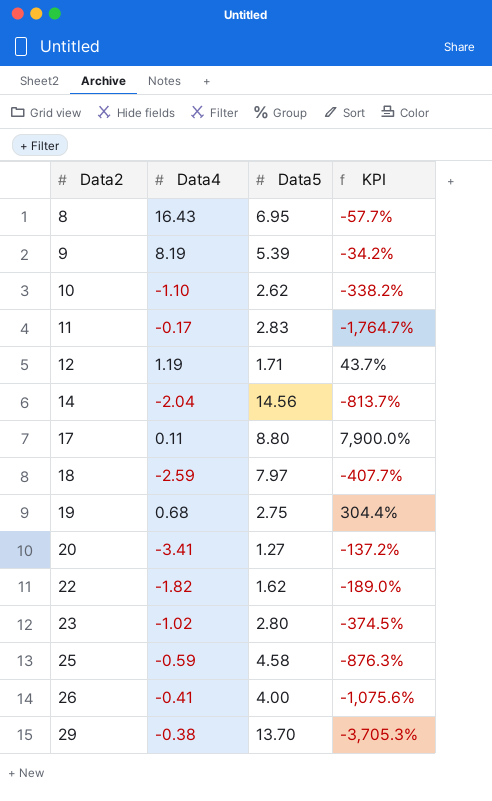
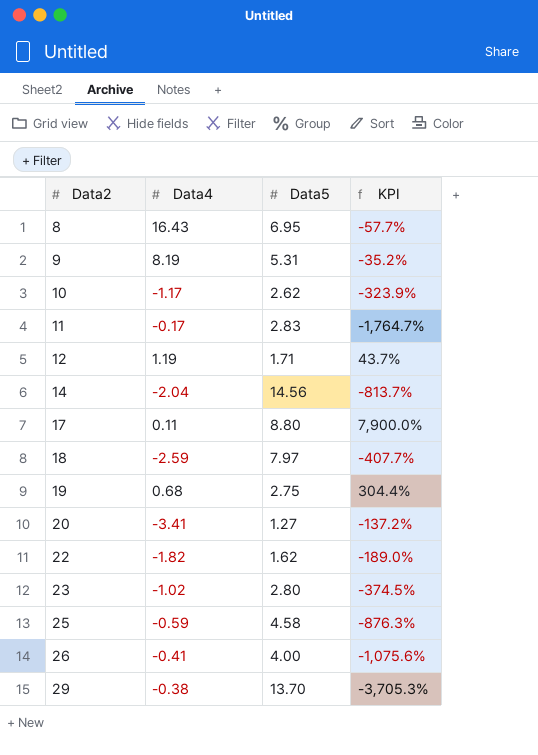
9 | Data5: 5.39 -> 5.31
9 | KPI: -34.2% -> -35.2%
10 | Data4: -1.10 -> -1.17
10 | KPI: -338.2% -> -323.9%

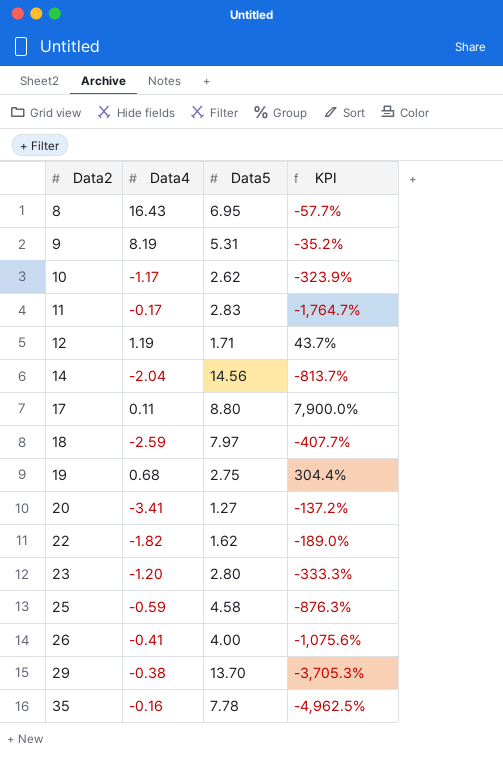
23 | Data4: -1.02 -> -1.20
23 | KPI: -374.5% -> -333.3%
row 35: none -> -0.16 | 7.78 | -4,962.5%

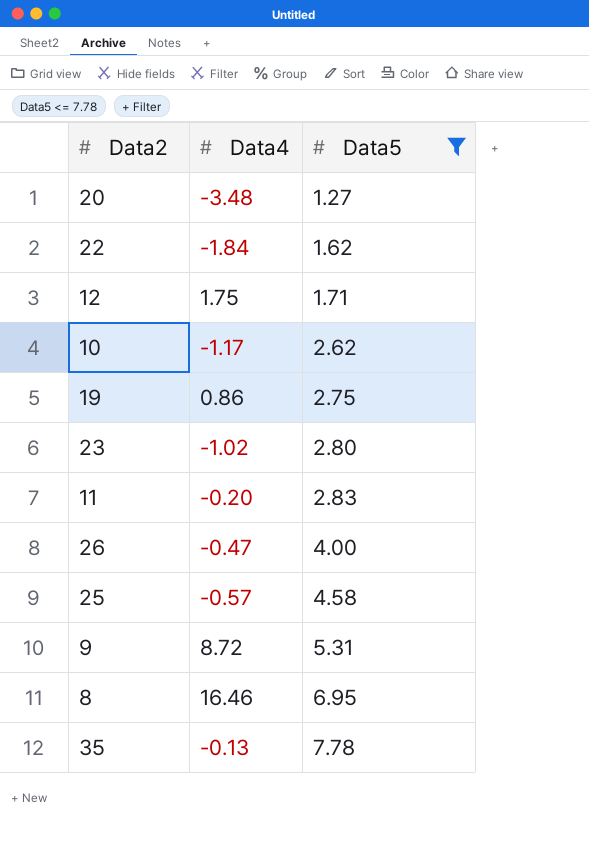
filter: none -> Data5 <= 7.78
row order: Data2 ascending -> Data5 ascending
column KPI | formula: ([Data5] - [Data4]) / [Data4] -> none
20 | Data4: -3.41 -> -3.48
22 | Data4: -1.82 -> -1.84
12 | Data4: 1.19 -> 1.75
19 | Data4: 0.68 -> 0.86
23 | Data4: -1.20 -> -1.02
11 | Data4: -0.17 -> -0.20
26 | Data4: -0.41 -> -0.47
25 | Data4: -0.59 -> -0.57
9 | Data4: 8.19 -> 8.72
8 | Data4: 16.43 -> 16.46
35 | Data4: -0.16 -> -0.13

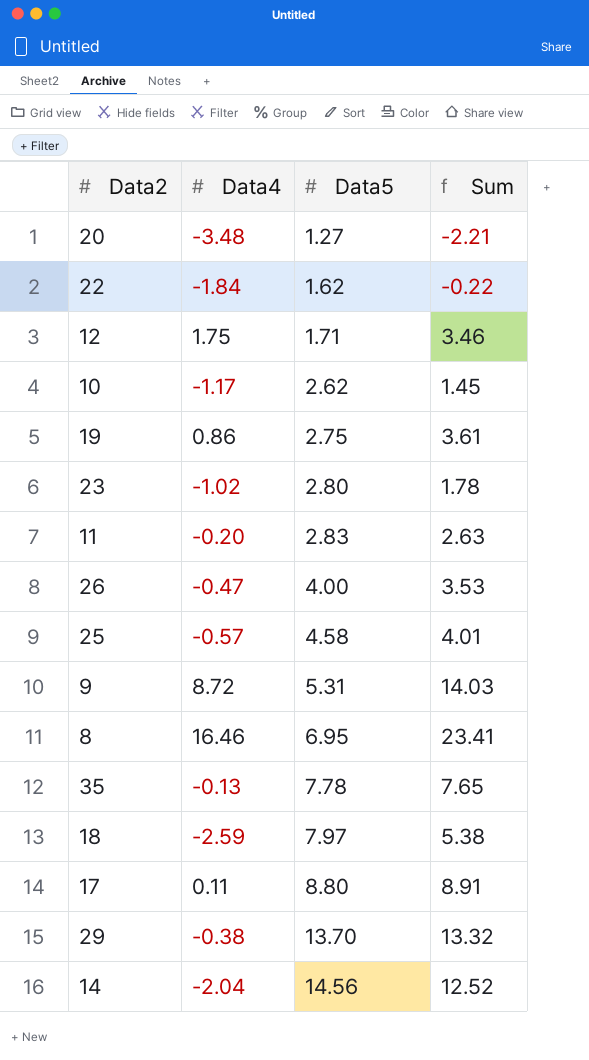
filter: Data5 <= 7.78 -> none
column Sum | formula: none -> [Data4] + [Data5]

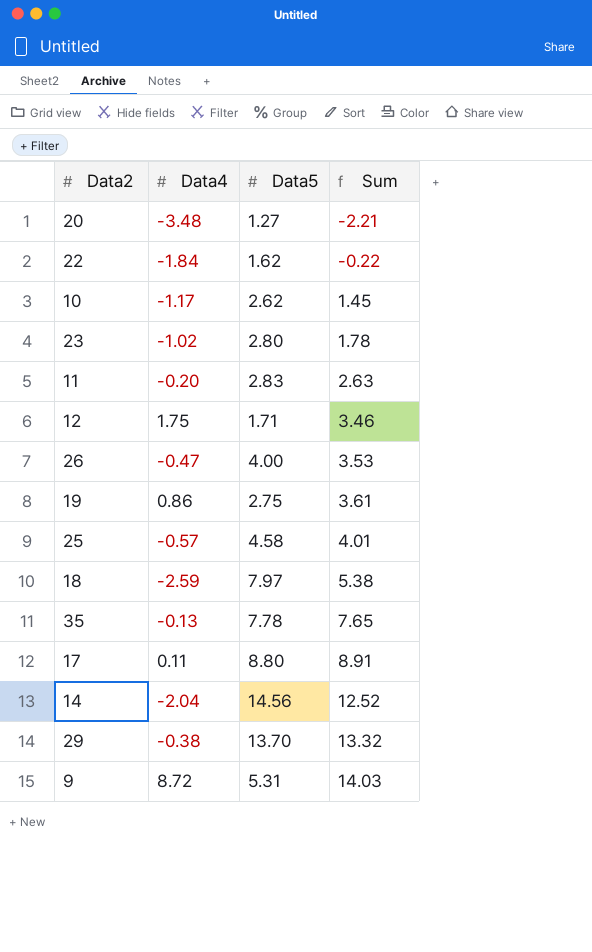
row order: Data5 ascending -> Sum ascending
row 8: 16.46 | 6.95 | 23.41 -> none

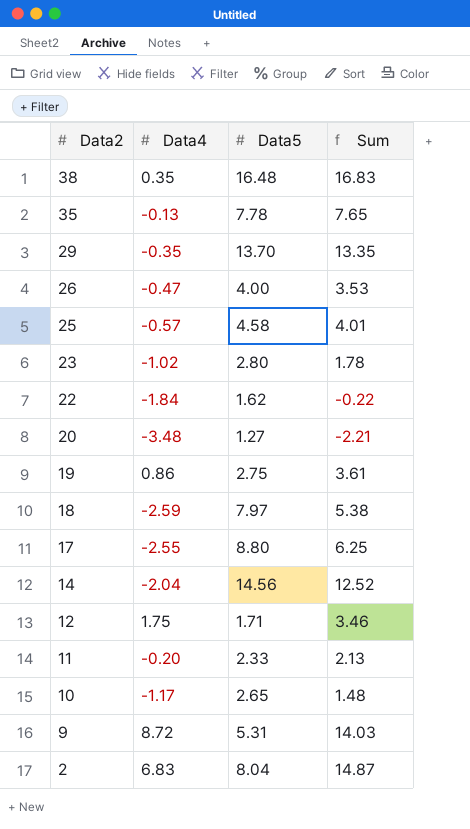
row order: Sum ascending -> Data2 descending
row 38: none -> 0.35 | 16.48 | 16.83
29 | Data4: -0.38 -> -0.35
29 | Sum: 13.32 -> 13.35
17 | Data4: 0.11 -> -2.55
17 | Sum: 8.91 -> 6.25
11 | Data5: 2.83 -> 2.33
11 | Sum: 2.63 -> 2.13
10 | Data5: 2.62 -> 2.65
10 | Sum: 1.45 -> 1.48
row 2: none -> 6.83 | 8.04 | 14.87

